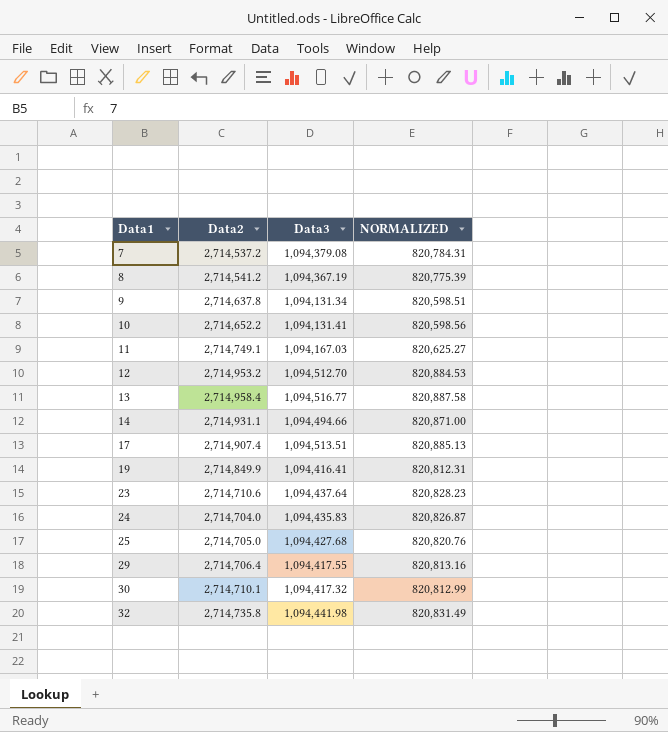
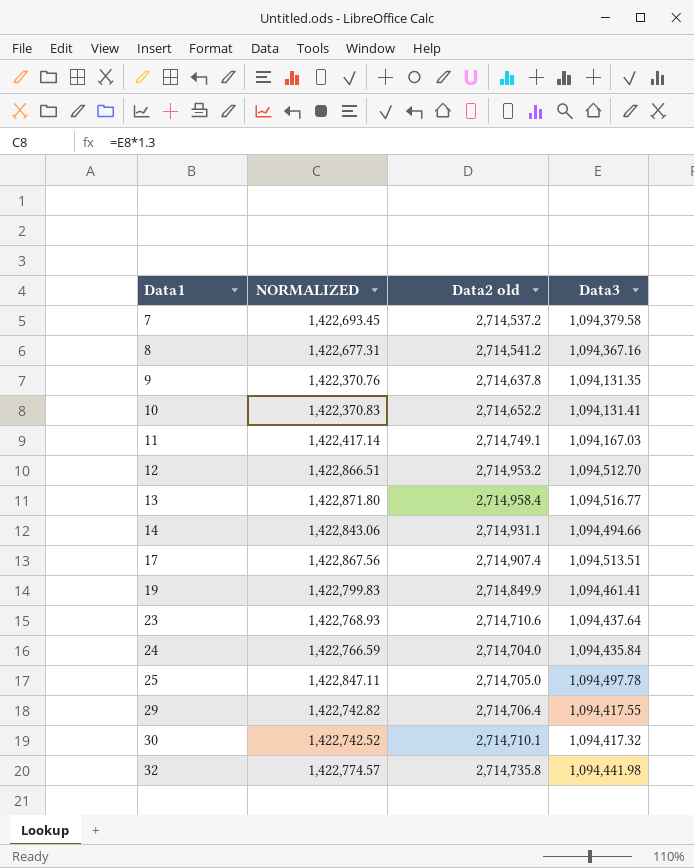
column NORMALIZED | formula: [Data3] * 0.75 -> [Data3] * 1.3
column NORMALIZED | position: 4 -> 2
column name: Data2 -> Data2 old
7 | Data3: 1,094,379.08 -> 1,094,379.58
8 | Data3: 1,094,367.19 -> 1,094,367.16
9 | Data3: 1,094,131.34 -> 1,094,131.35
19 | Data3: 1,094,416.41 -> 1,094,461.41
24 | Data3: 1,094,435.83 -> 1,094,435.84
25 | Data3: 1,094,427.68 -> 1,094,497.78

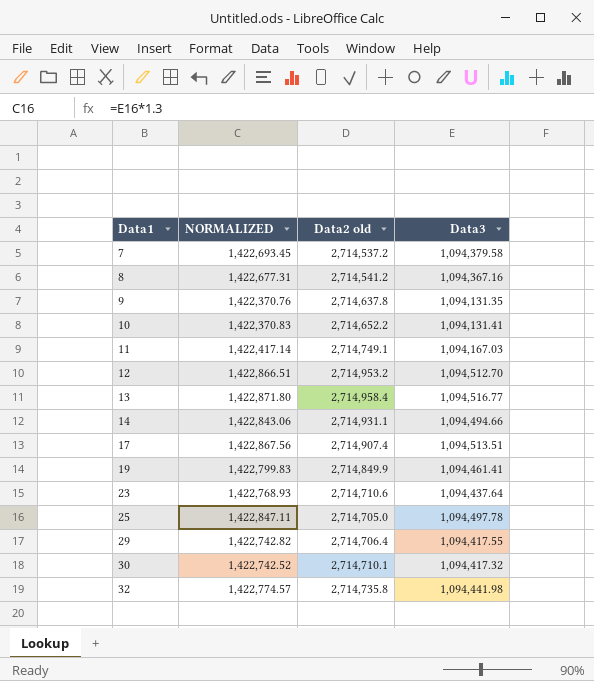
row 24: 1,422,766.59 | 2,714,704.0 | 1,094,435.84 -> none

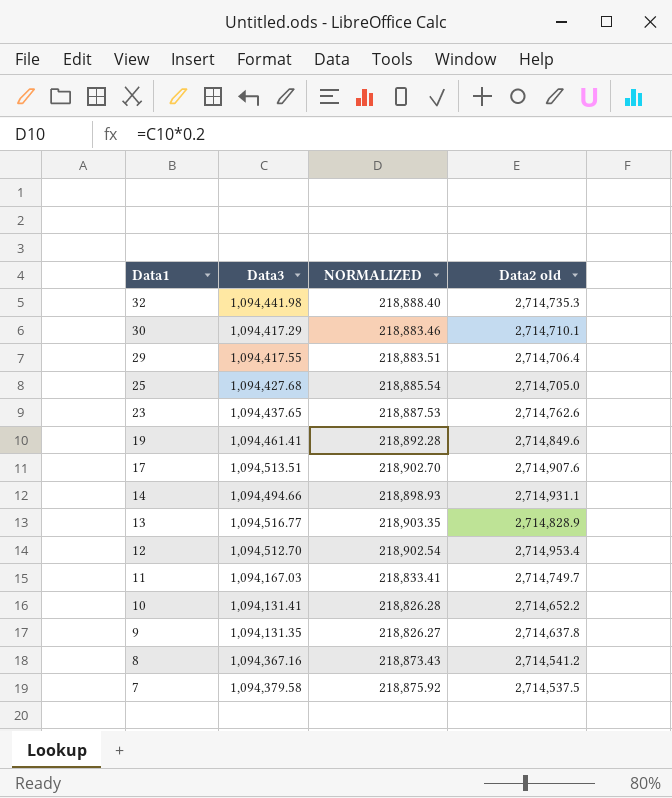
row order: Data1 ascending -> Data1 descending
column Data3 | position: 4 -> 2
column NORMALIZED | formula: [Data3] * 1.3 -> [Data3] * 0.2
32 | Data2 old: 2,714,735.8 -> 2,714,735.3
30 | Data3: 1,094,417.32 -> 1,094,417.29
25 | Data3: 1,094,497.78 -> 1,094,427.68
23 | Data3: 1,094,437.64 -> 1,094,437.65
23 | Data2 old: 2,714,710.6 -> 2,714,762.6
19 | Data2 old: 2,714,849.9 -> 2,714,849.6
17 | Data2 old: 2,714,907.4 -> 2,714,907.6
13 | Data2 old: 2,714,958.4 -> 2,714,828.9
12 | Data2 old: 2,714,953.2 -> 2,714,953.4
11 | Data2 old: 2,714,749.1 -> 2,714,749.7
7 | Data2 old: 2,714,537.2 -> 2,714,537.5

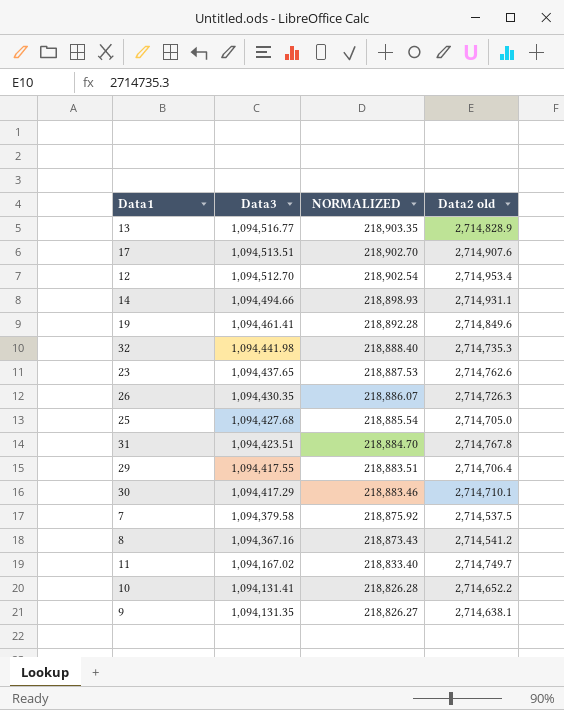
row order: Data1 descending -> Data3 descending
row 26: none -> 1,094,430.35 | 218,886.07 | 2,714,726.3
row 31: none -> 1,094,423.51 | 218,884.70 | 2,714,767.8
11 | Data3: 1,094,167.03 -> 1,094,167.02
11 | NORMALIZED: 218,833.41 -> 218,833.40
9 | Data2 old: 2,714,637.8 -> 2,714,638.1

